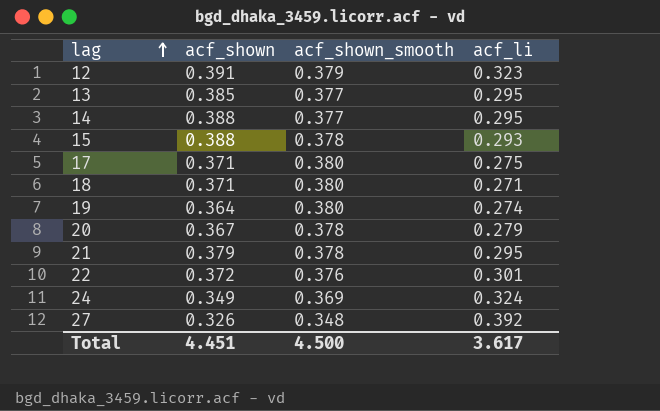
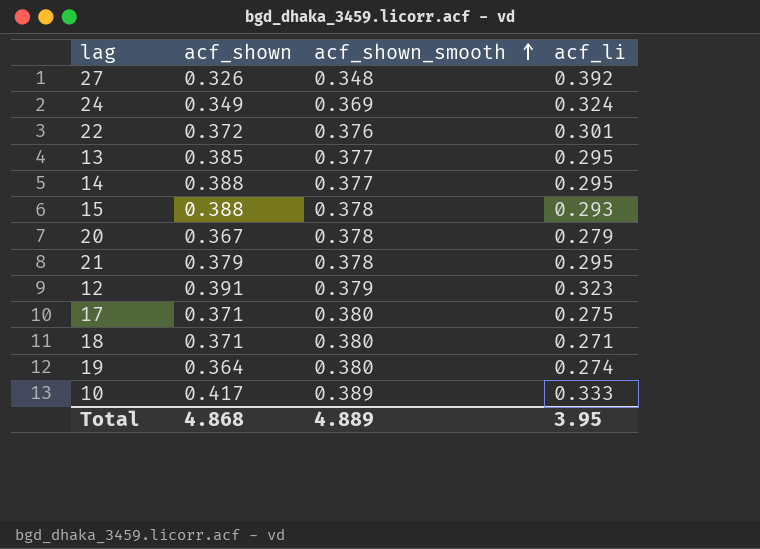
row order: lag ascending -> acf_shown_smooth ascending
row 10: none -> 0.417 | 0.389 | 0.333
Total | acf_shown: 4.451 -> 4.868
Total | acf_shown_smooth: 4.500 -> 4.889
Total | acf_li: 3.617 -> 3.95

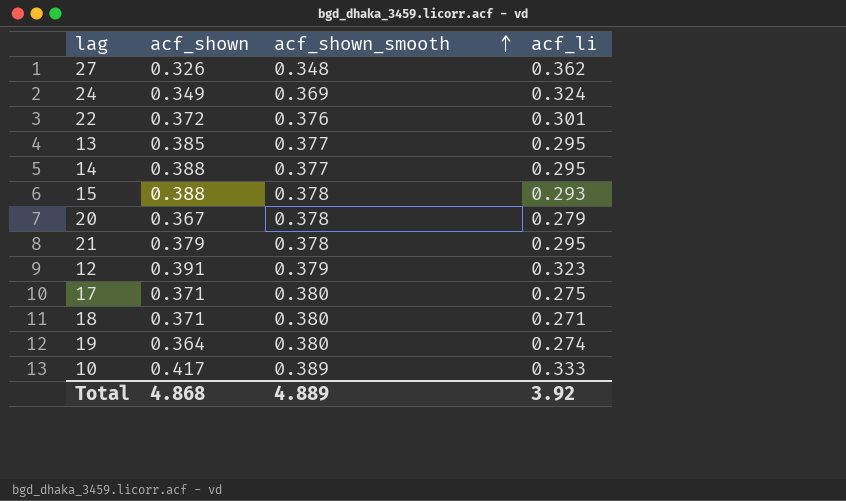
27 | acf_li: 0.392 -> 0.362
Total | acf_li: 3.95 -> 3.92

